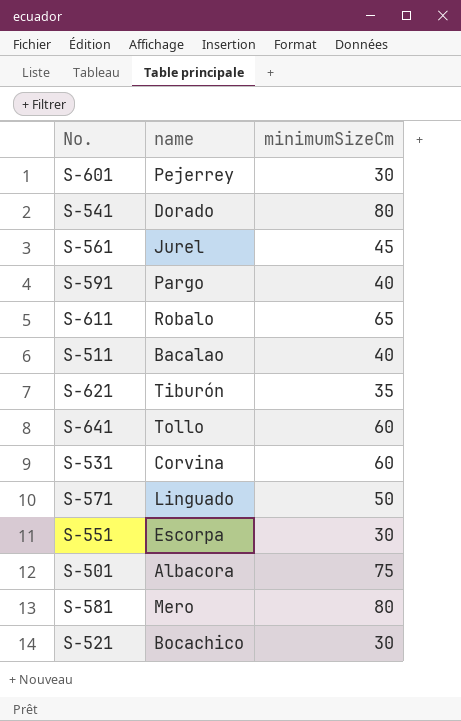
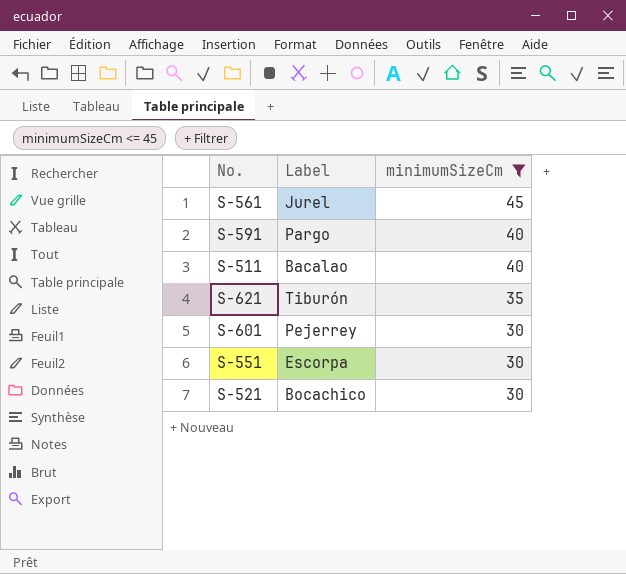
filter: none -> minimumSizeCm <= 45
row order: none -> minimumSizeCm descending
column name: name -> Label

